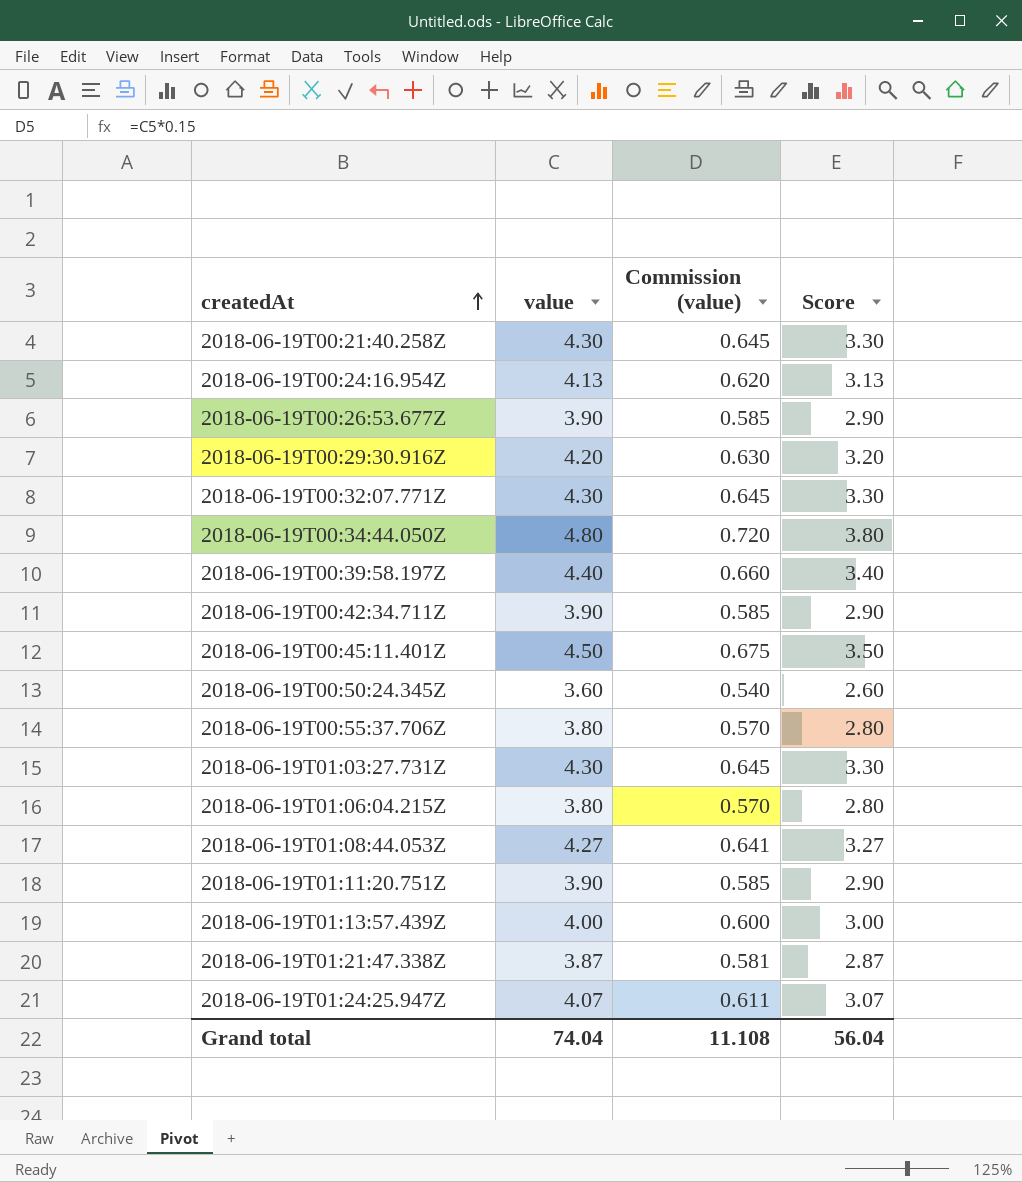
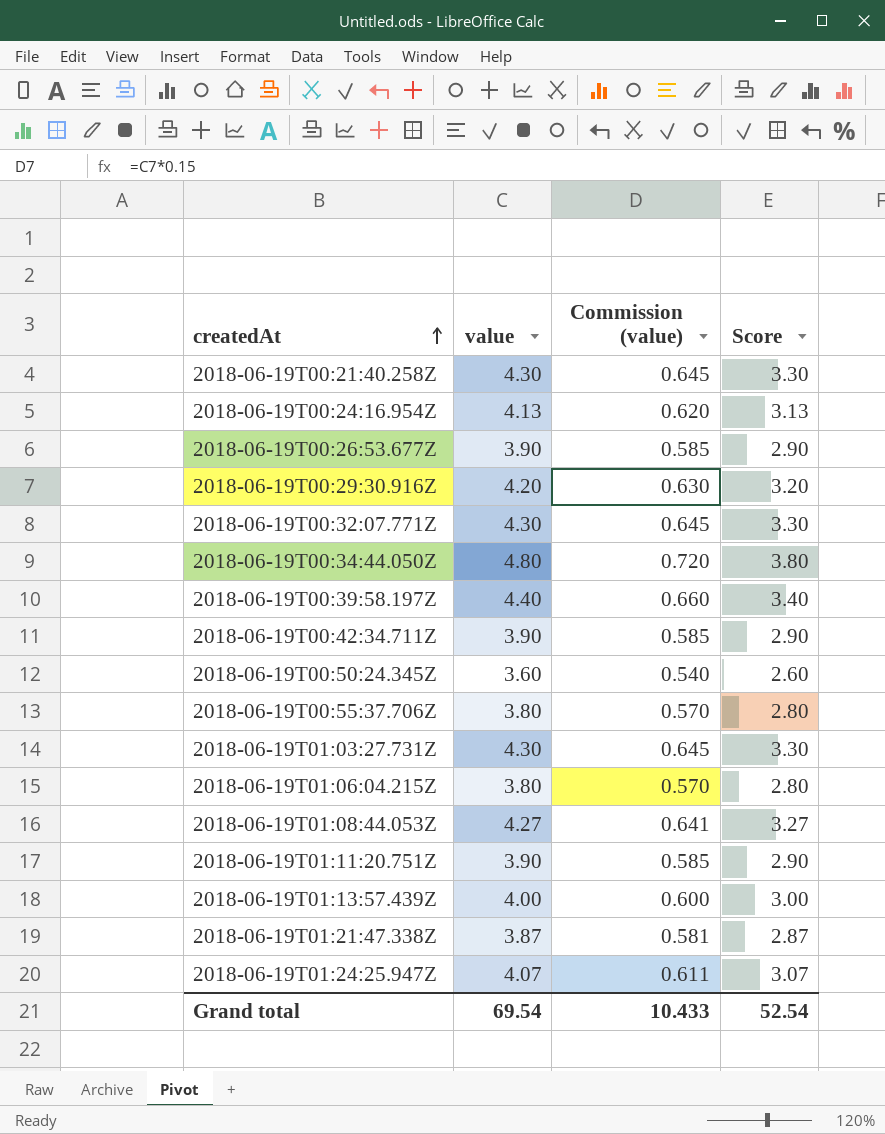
row 2018-06-19T00:45:11.401Z: 4.50 | 0.675 | 3.50 -> none
Grand total | value: 74.04 -> 69.54
Grand total | Commission (value): 11.108 -> 10.433
Grand total | Score: 56.04 -> 52.54

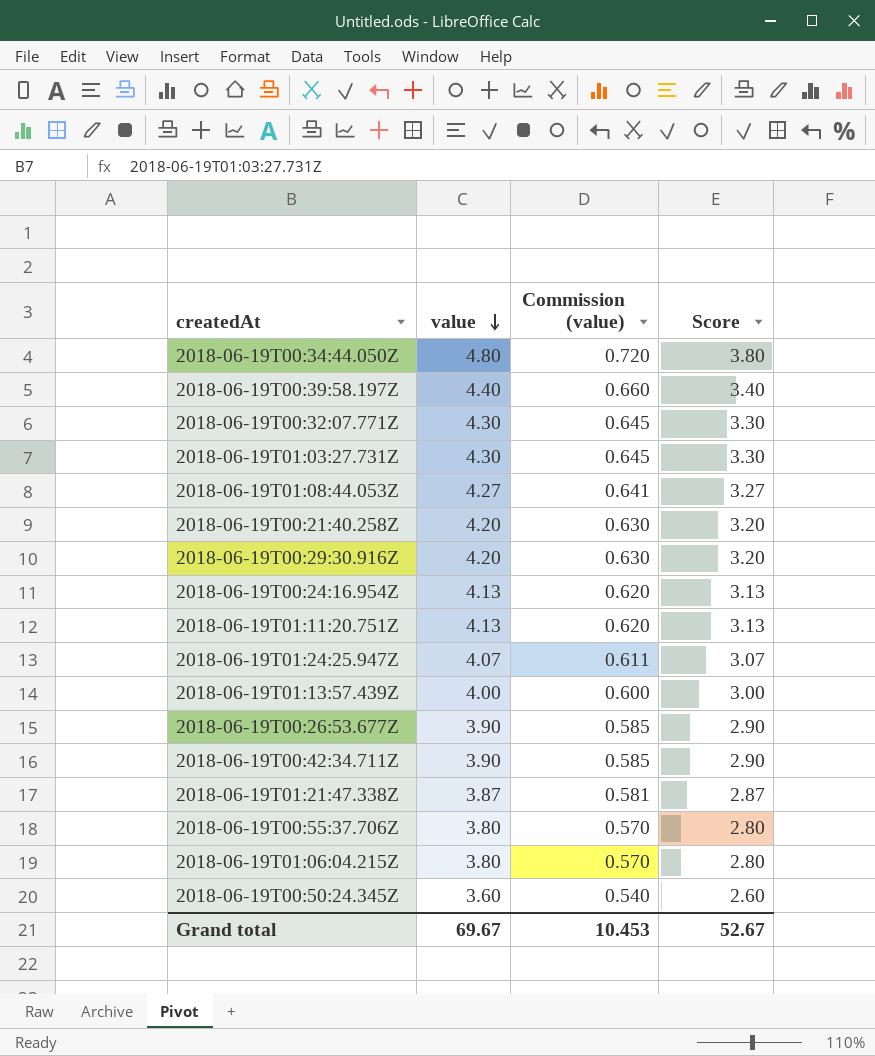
row order: createdAt ascending -> value descending
2018-06-19T00:21:40.258Z | value: 4.30 -> 4.20
2018-06-19T00:21:40.258Z | Commission (value): 0.645 -> 0.630
2018-06-19T00:21:40.258Z | Score: 3.30 -> 3.20
2018-06-19T01:11:20.751Z | value: 3.90 -> 4.13
2018-06-19T01:11:20.751Z | Commission (value): 0.585 -> 0.620
2018-06-19T01:11:20.751Z | Score: 2.90 -> 3.13
Grand total | value: 69.54 -> 69.67
Grand total | Commission (value): 10.433 -> 10.453
Grand total | Score: 52.54 -> 52.67

